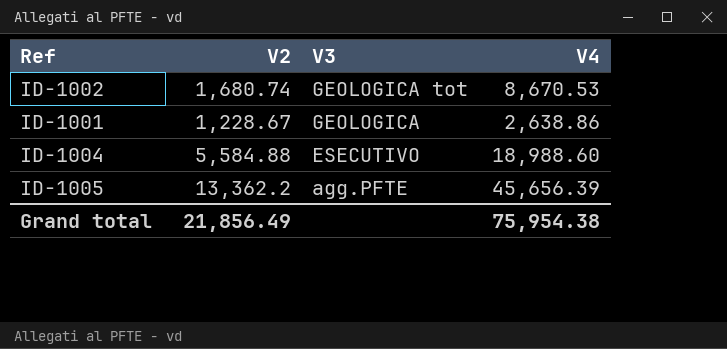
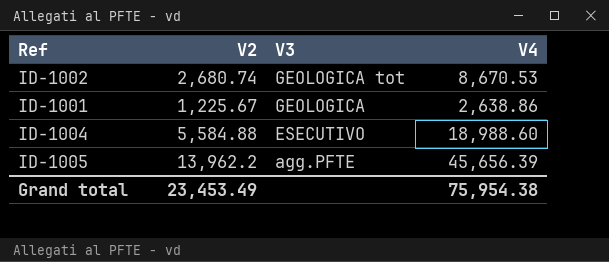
ID-1002 | V2: 1,680.74 -> 2,680.74
ID-1001 | V2: 1,228.67 -> 1,225.67
ID-1005 | V2: 13,362.2 -> 13,962.2
Grand total | V2: 21,856.49 -> 23,453.49

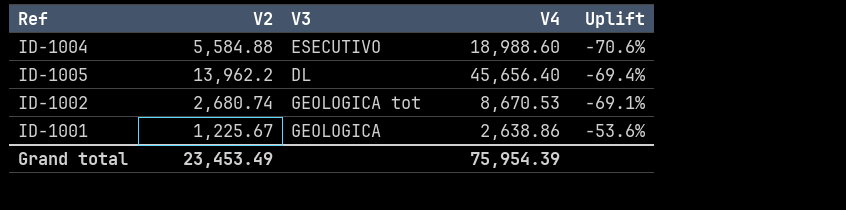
row order: V3 descending -> Uplift ascending
column Uplift | formula: none -> ([V2] - [V4]) / [V4]
ID-1005 | V3: agg.PFTE -> DL
ID-1005 | V4: 45,656.39 -> 45,656.40
Grand total | V4: 75,954.38 -> 75,954.39

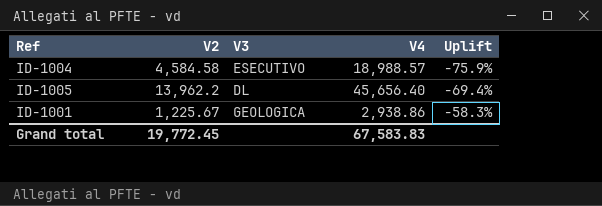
row ID-1002: 2,680.74 | GEOLOGICA tot | 8,670.53 | -69.1% -> none
ID-1004 | V2: 5,584.88 -> 4,584.58
ID-1004 | V4: 18,988.60 -> 18,988.57
ID-1004 | Uplift: -70.6% -> -75.9%
ID-1001 | V4: 2,638.86 -> 2,938.86
ID-1001 | Uplift: -53.6% -> -58.3%
Grand total | V2: 23,453.49 -> 19,772.45
Grand total | V4: 75,954.39 -> 67,583.83

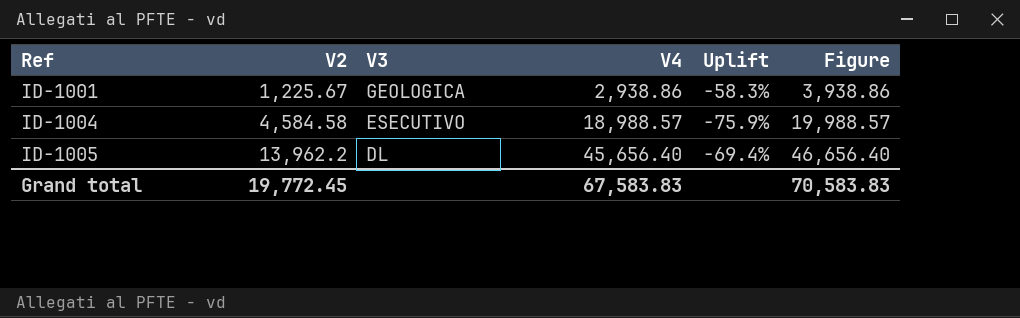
row order: Uplift ascending -> Ref ascending
column Figure | formula: none -> [V4] + 1000

